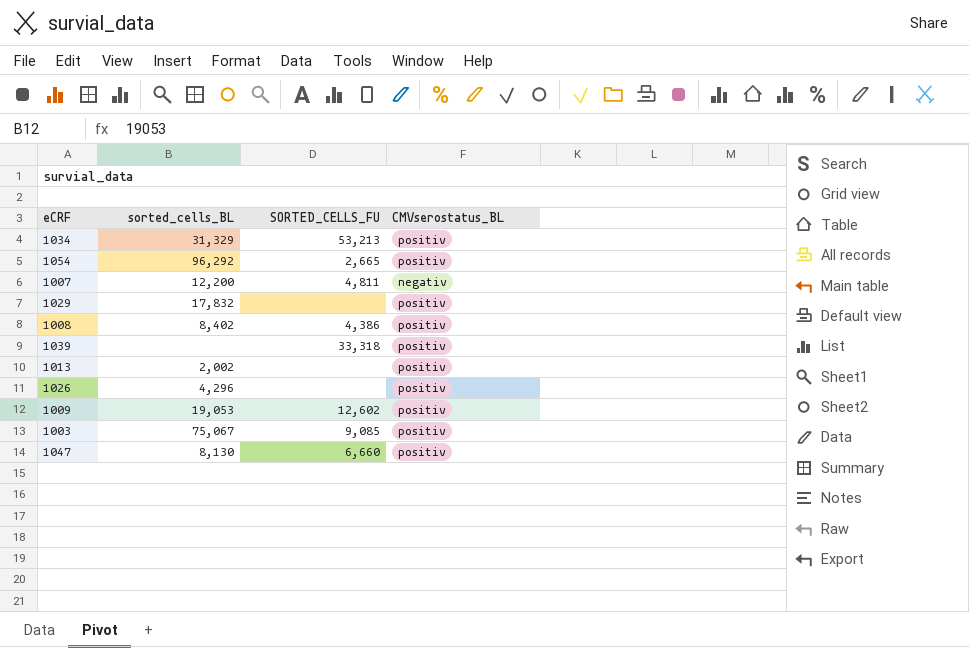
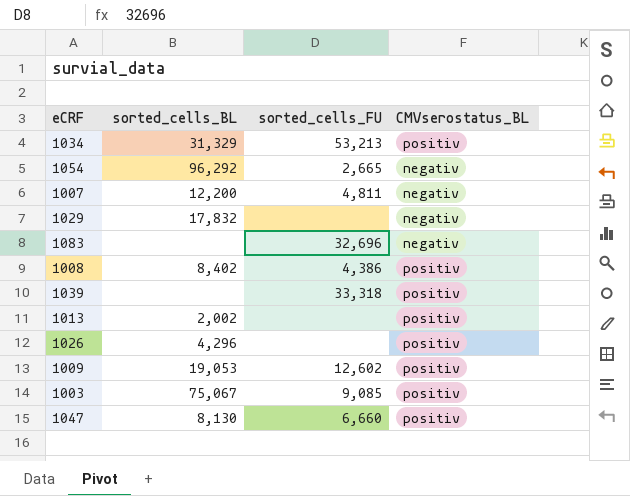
column name: SORTED_CELLS_FU -> sorted_cells_FU
1054 | CMVserostatus_BL: positiv -> negativ
1029 | CMVserostatus_BL: positiv -> negativ
row 1083: none -> none | 32,696 | negativ

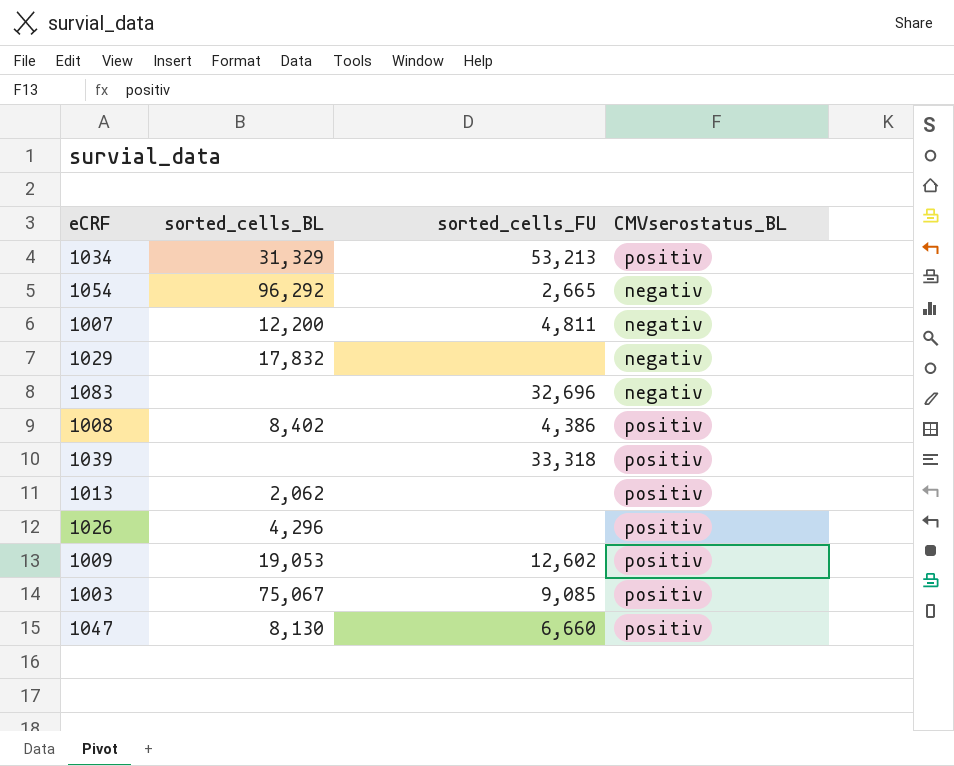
1013 | sorted_cells_BL: 2,002 -> 2,062

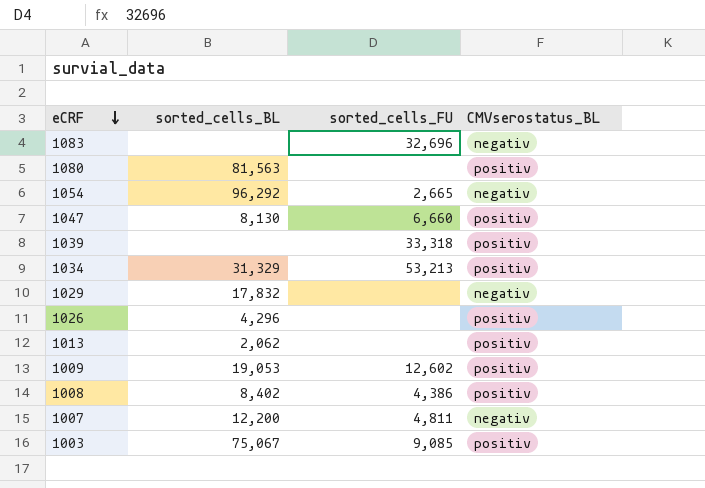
row order: none -> eCRF descending
row 1080: none -> 81,563 | none | positiv

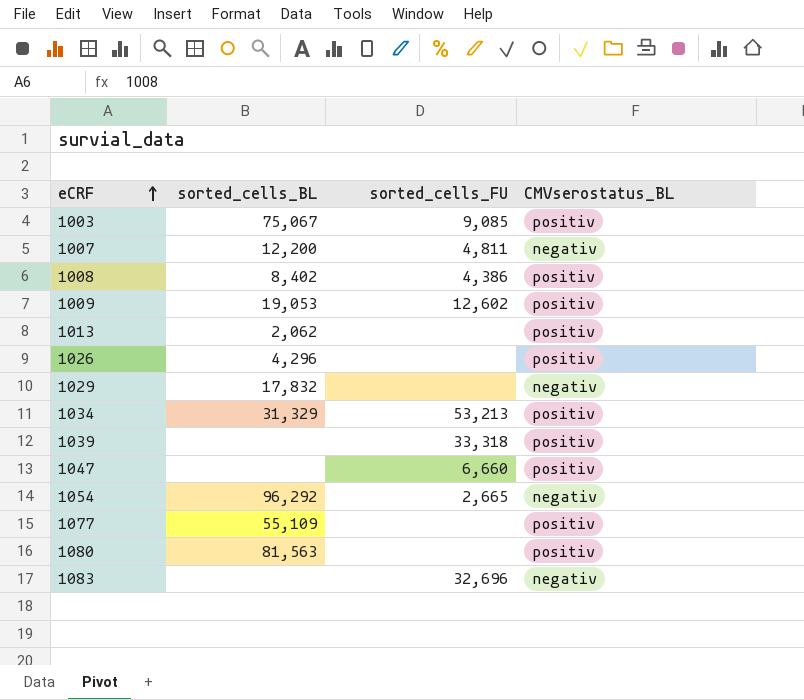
row order: eCRF descending -> eCRF ascending
1047 | sorted_cells_BL: 8,130 -> none
row 1077: none -> 55,109 | none | positiv

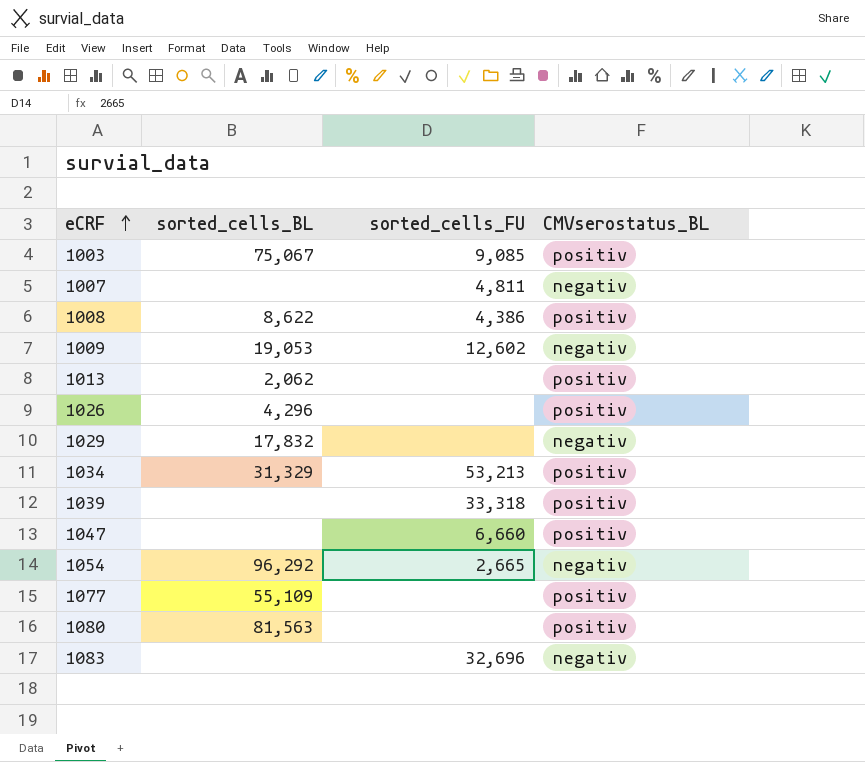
1007 | sorted_cells_BL: 12,200 -> none
1008 | sorted_cells_BL: 8,402 -> 8,622
1009 | CMVserostatus_BL: positiv -> negativ

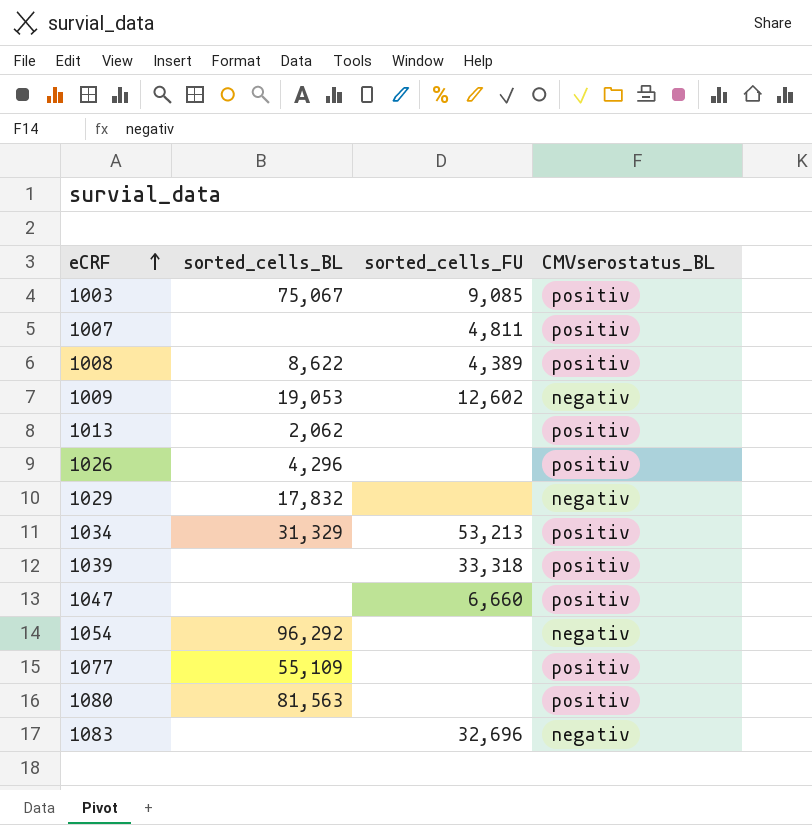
1007 | CMVserostatus_BL: negativ -> positiv
1008 | sorted_cells_FU: 4,386 -> 4,389
1054 | sorted_cells_FU: 2,665 -> none

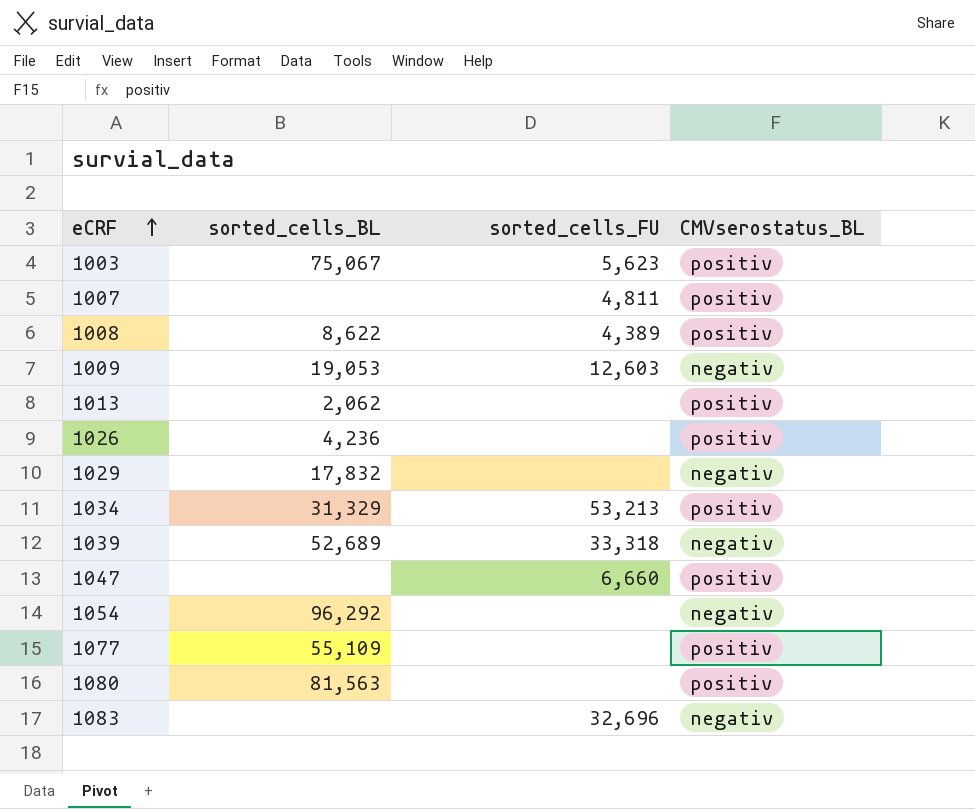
1003 | sorted_cells_FU: 9,085 -> 5,623
1009 | sorted_cells_FU: 12,602 -> 12,603
1026 | sorted_cells_BL: 4,296 -> 4,236
1039 | sorted_cells_BL: none -> 52,689
1039 | CMVserostatus_BL: positiv -> negativ

